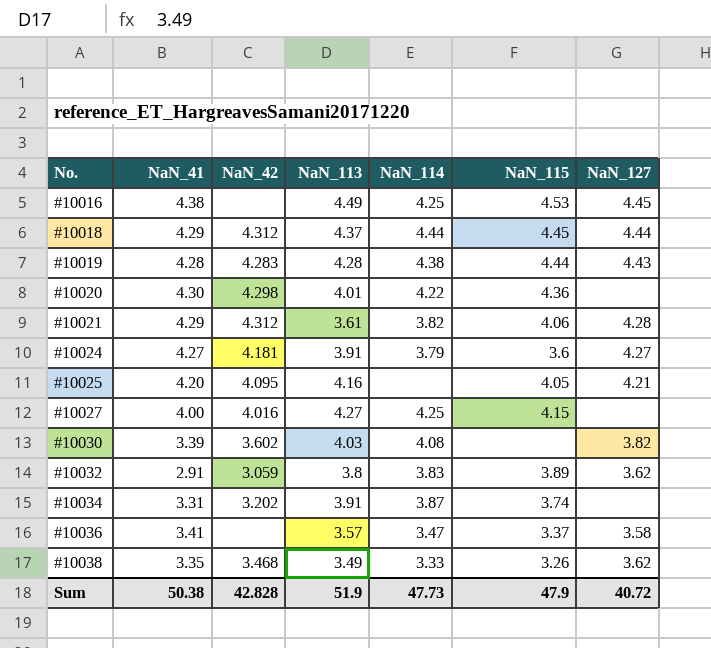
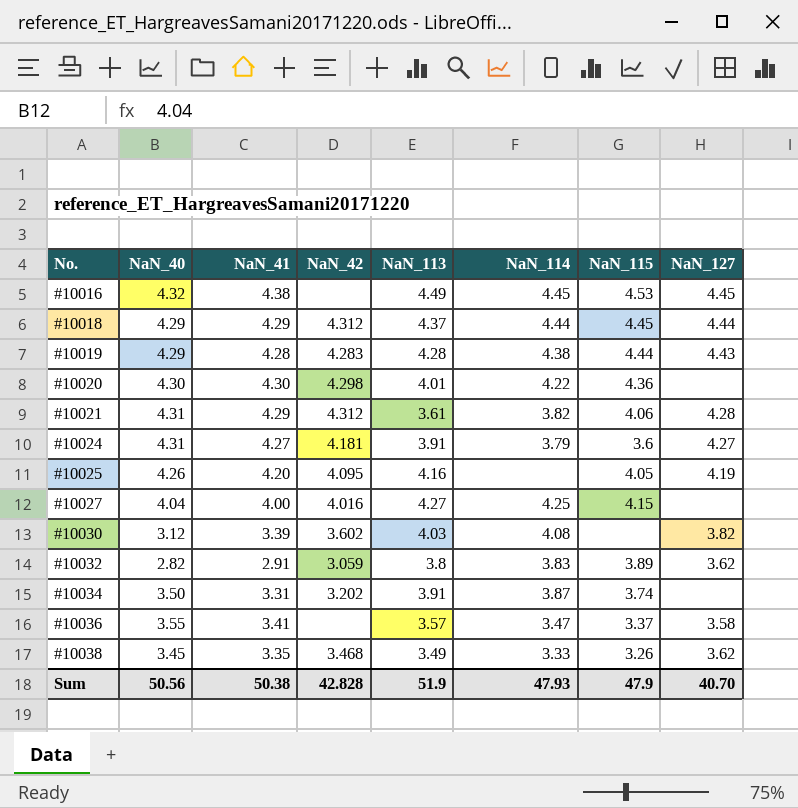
column NaN_40 | position: none -> 2
#10016 | NaN_114: 4.25 -> 4.45
#10025 | NaN_127: 4.21 -> 4.19
Sum | NaN_114: 47.73 -> 47.93
Sum | NaN_127: 40.72 -> 40.70

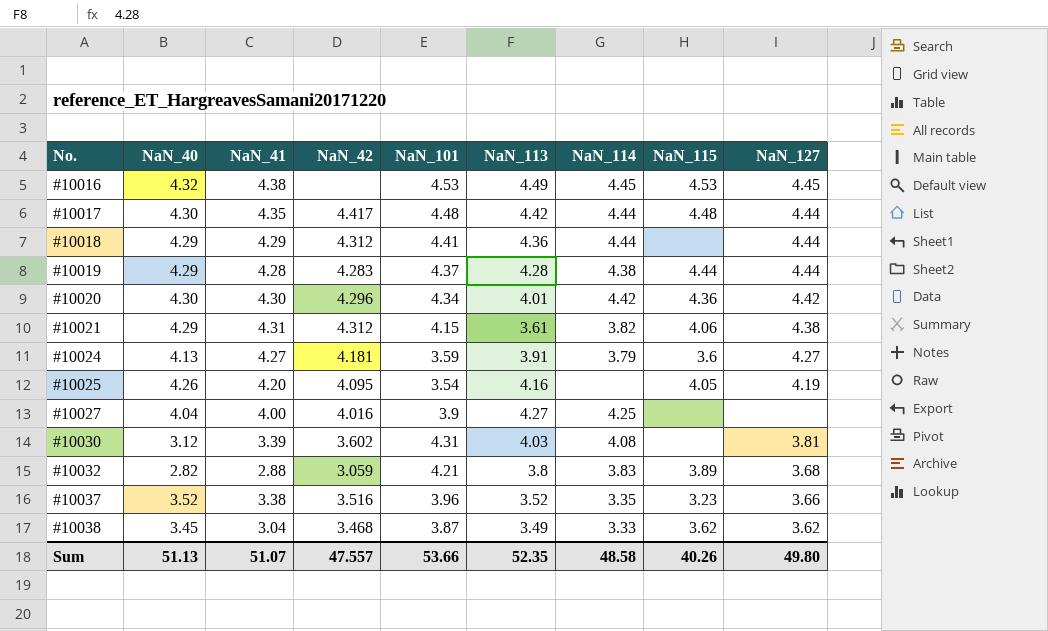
column NaN_101 | position: none -> 5
row #10034: 3.50 | 3.31 | 3.202 | 3.91 | 3.87 | 3.74 | none -> none
row #10036: 3.55 | 3.41 | none | 3.57 | 3.47 | 3.37 | 3.58 -> none
row #10017: none -> 4.30 | 4.35 | 4.417 | 4.48 | 4.42 | 4.44 | 4.48 | 4.44
#10018 | NaN_113: 4.37 -> 4.36
#10018 | NaN_115: 4.45 -> none
#10019 | NaN_127: 4.43 -> 4.44
#10020 | NaN_42: 4.298 -> 4.296
#10020 | NaN_114: 4.22 -> 4.42
#10020 | NaN_127: none -> 4.42
#10021 | NaN_40: 4.31 -> 4.29
#10021 | NaN_41: 4.29 -> 4.31
#10021 | NaN_127: 4.28 -> 4.38
#10024 | NaN_40: 4.31 -> 4.13
#10027 | NaN_115: 4.15 -> none
#10030 | NaN_127: 3.82 -> 3.81
#10032 | NaN_41: 2.91 -> 2.88
#10032 | NaN_127: 3.62 -> 3.68
row #10037: none -> 3.52 | 3.38 | 3.516 | 3.96 | 3.52 | 3.35 | 3.23 | 3.66
#10038 | NaN_41: 3.35 -> 3.04
#10038 | NaN_115: 3.26 -> 3.62
Sum | NaN_40: 50.56 -> 51.13
Sum | NaN_41: 50.38 -> 51.07
Sum | NaN_42: 42.828 -> 47.557
Sum | NaN_113: 51.9 -> 52.35
Sum | NaN_114: 47.93 -> 48.58
Sum | NaN_115: 47.9 -> 40.26
Sum | NaN_127: 40.70 -> 49.80

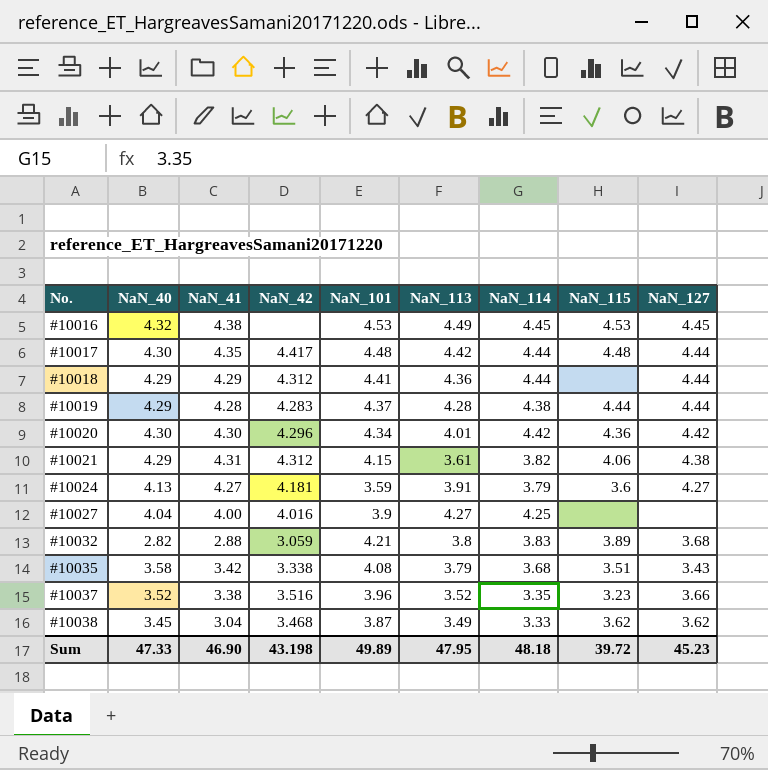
row #10025: 4.26 | 4.20 | 4.095 | 3.54 | 4.16 | none | 4.05 | 4.19 -> none
row #10030: 3.12 | 3.39 | 3.602 | 4.31 | 4.03 | 4.08 | none | 3.81 -> none
row #10035: none -> 3.58 | 3.42 | 3.338 | 4.08 | 3.79 | 3.68 | 3.51 | 3.43
Sum | NaN_40: 51.13 -> 47.33
Sum | NaN_41: 51.07 -> 46.90
Sum | NaN_42: 47.557 -> 43.198
Sum | NaN_101: 53.66 -> 49.89
Sum | NaN_113: 52.35 -> 47.95
Sum | NaN_114: 48.58 -> 48.18
Sum | NaN_115: 40.26 -> 39.72
Sum | NaN_127: 49.80 -> 45.23

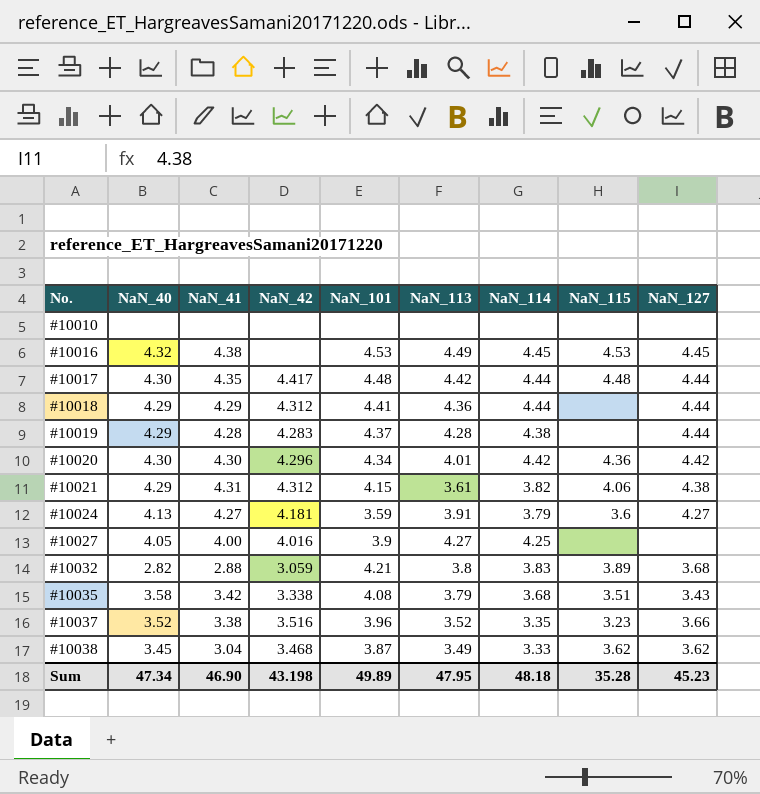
row #10010: none -> none | none | none | none | none | none | none | none
#10019 | NaN_115: 4.44 -> none
#10027 | NaN_40: 4.04 -> 4.05
Sum | NaN_40: 47.33 -> 47.34
Sum | NaN_115: 39.72 -> 35.28

